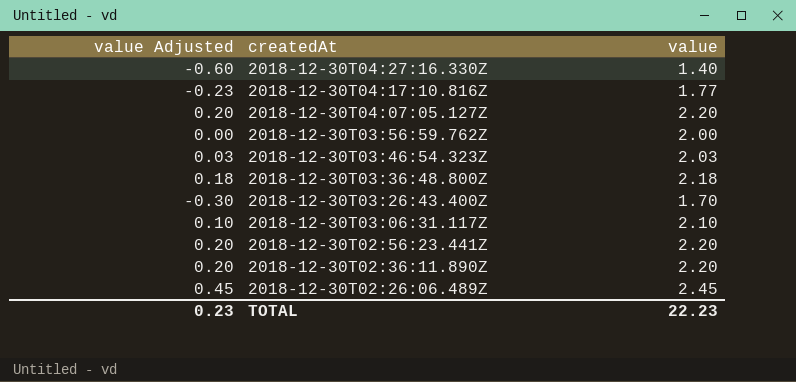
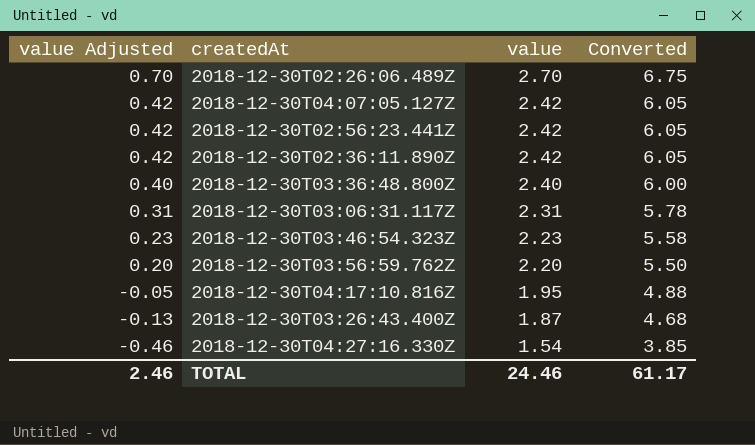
row order: createdAt descending -> value Adjusted descending
column Converted | formula: none -> [value] * 2.5
2018-12-30T02:26:06.489Z | value Adjusted: 0.45 -> 0.70
2018-12-30T02:26:06.489Z | value: 2.45 -> 2.70
2018-12-30T04:07:05.127Z | value Adjusted: 0.20 -> 0.42
2018-12-30T04:07:05.127Z | value: 2.20 -> 2.42
2018-12-30T02:56:23.441Z | value Adjusted: 0.20 -> 0.42
2018-12-30T02:56:23.441Z | value: 2.20 -> 2.42
2018-12-30T02:36:11.890Z | value Adjusted: 0.20 -> 0.42
2018-12-30T02:36:11.890Z | value: 2.20 -> 2.42
2018-12-30T03:36:48.800Z | value Adjusted: 0.18 -> 0.40
2018-12-30T03:36:48.800Z | value: 2.18 -> 2.40
2018-12-30T03:06:31.117Z | value Adjusted: 0.10 -> 0.31
2018-12-30T03:06:31.117Z | value: 2.10 -> 2.31
2018-12-30T03:46:54.323Z | value Adjusted: 0.03 -> 0.23
2018-12-30T03:46:54.323Z | value: 2.03 -> 2.23
2018-12-30T03:56:59.762Z | value Adjusted: 0.00 -> 0.20
2018-12-30T03:56:59.762Z | value: 2.00 -> 2.20
2018-12-30T04:17:10.816Z | value Adjusted: -0.23 -> -0.05
2018-12-30T04:17:10.816Z | value: 1.77 -> 1.95
2018-12-30T03:26:43.400Z | value Adjusted: -0.30 -> -0.13
2018-12-30T03:26:43.400Z | value: 1.70 -> 1.87
2018-12-30T04:27:16.330Z | value Adjusted: -0.60 -> -0.46
2018-12-30T04:27:16.330Z | value: 1.40 -> 1.54
TOTAL | value Adjusted: 0.23 -> 2.46
TOTAL | value: 22.23 -> 24.46

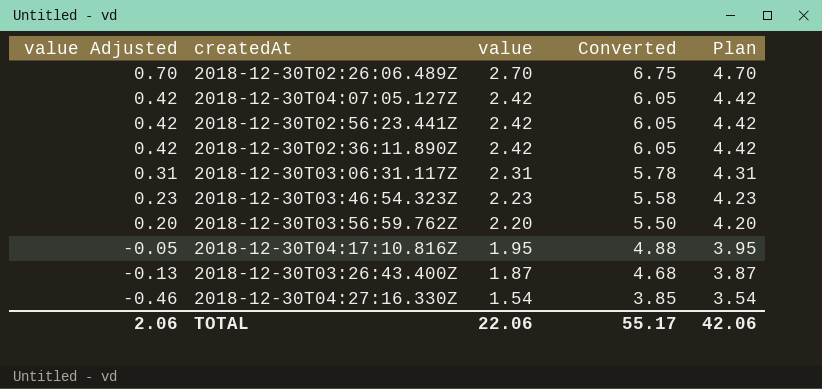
column Plan | formula: none -> [value] + 2
row 2018-12-30T03:36:48.800Z: 0.40 | 2.40 | 6.00 -> none
TOTAL | value Adjusted: 2.46 -> 2.06
TOTAL | value: 24.46 -> 22.06
TOTAL | Converted: 61.17 -> 55.17

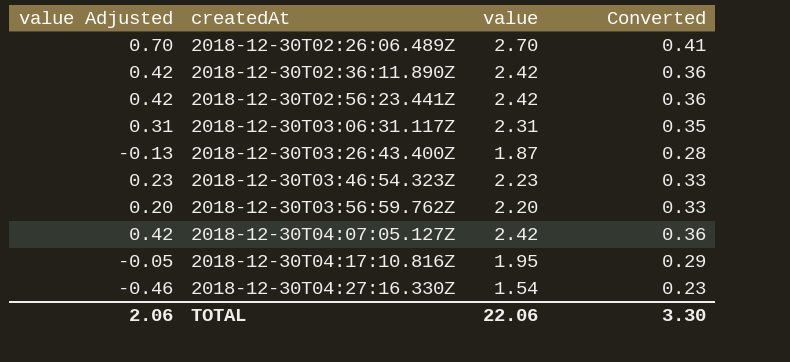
row order: value Adjusted descending -> createdAt ascending
column Plan | formula: [value] + 2 -> none
column Converted | formula: [value] * 2.5 -> [value] * 0.15
TOTAL | Converted: 55.17 -> 3.30

